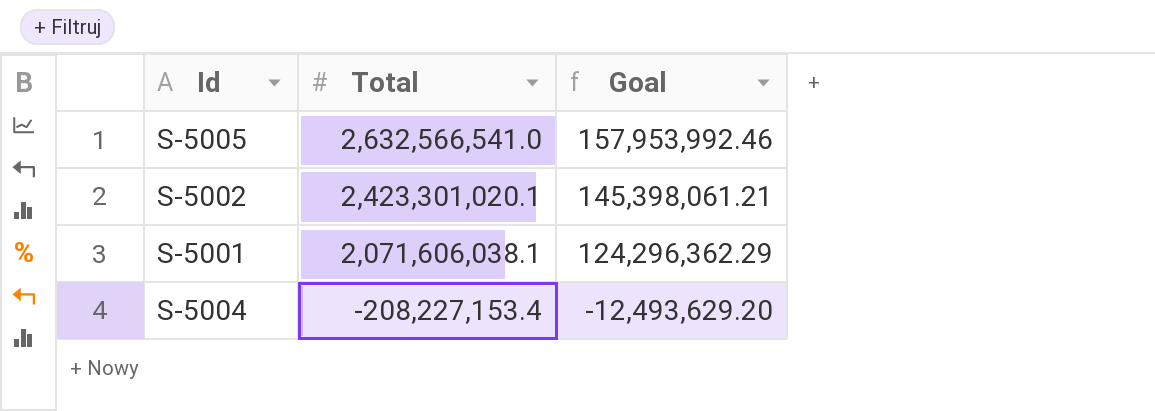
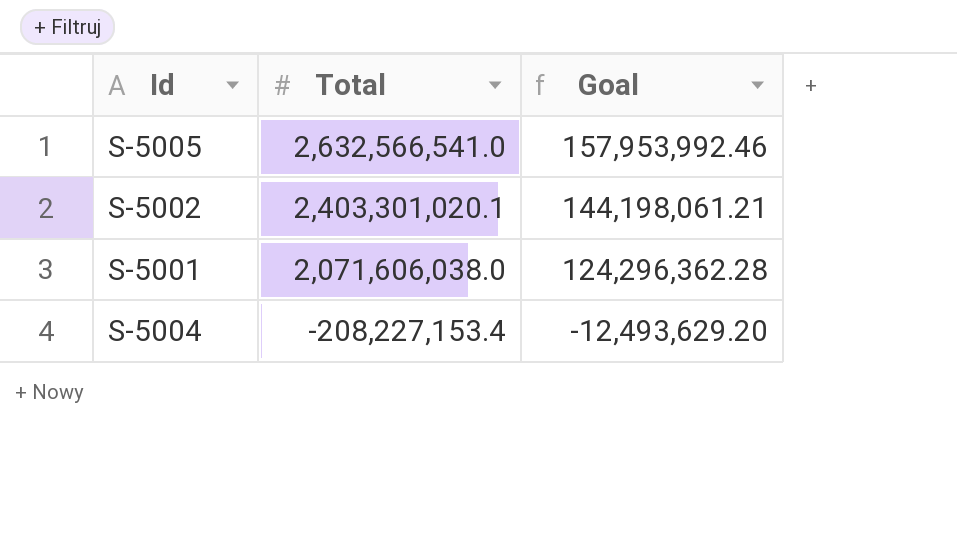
S-5002 | Total: 2,423,301,020.1 -> 2,403,301,020.1
S-5002 | Goal: 145,398,061.21 -> 144,198,061.21
S-5001 | Total: 2,071,606,038.1 -> 2,071,606,038.0
S-5001 | Goal: 124,296,362.29 -> 124,296,362.28

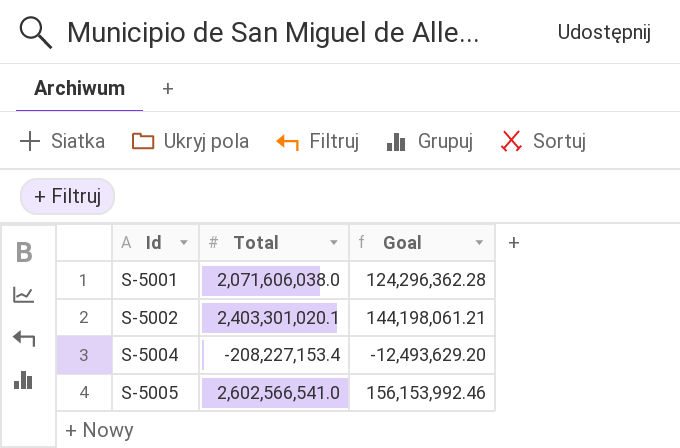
row order: Total descending -> Id ascending
S-5005 | Total: 2,632,566,541.0 -> 2,602,566,541.0
S-5005 | Goal: 157,953,992.46 -> 156,153,992.46

